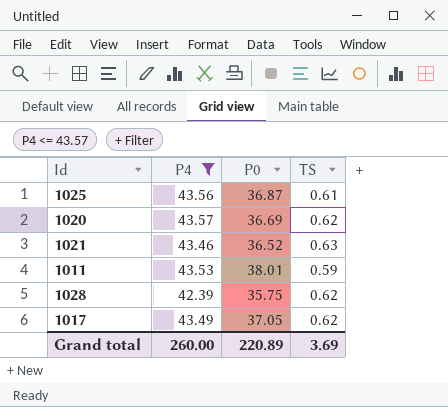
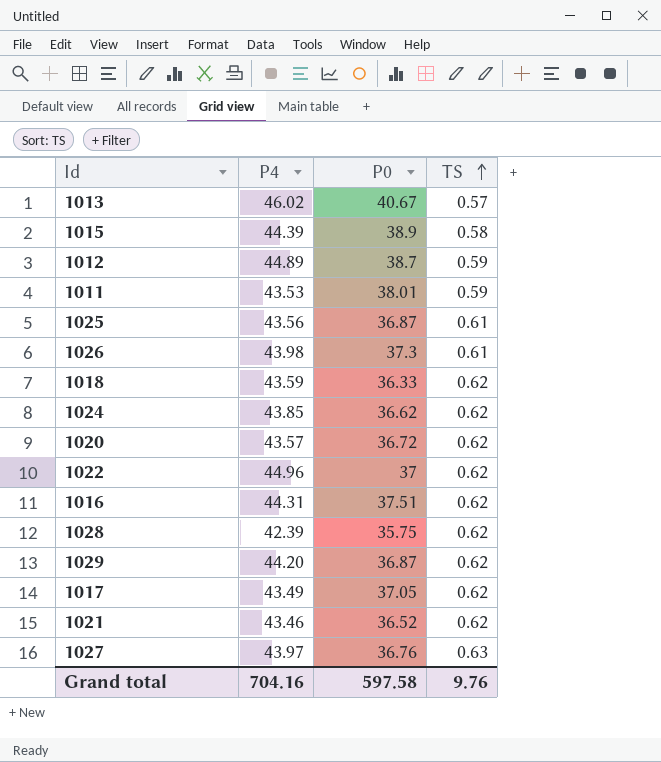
filter: P4 <= 43.57 -> none
row order: none -> TS ascending
1020 | P0: 36.69 -> 36.72
1021 | TS: 0.63 -> 0.62
Grand total | P4: 260.00 -> 704.16
Grand total | P0: 220.89 -> 597.58
Grand total | TS: 3.69 -> 9.76

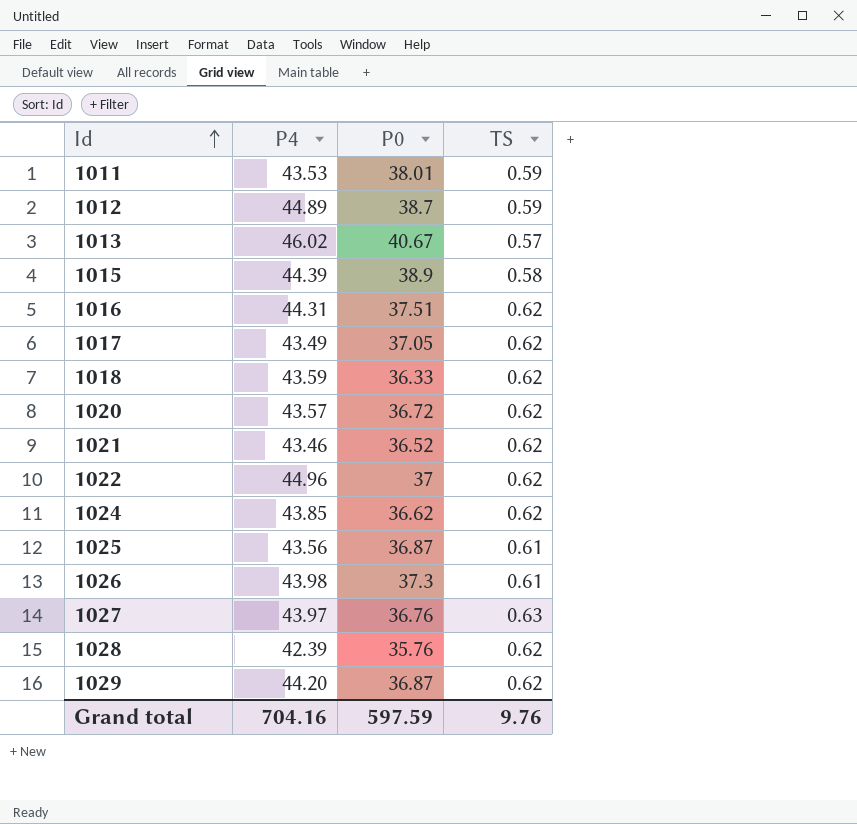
row order: TS ascending -> Id ascending
1028 | P0: 35.75 -> 35.76
Grand total | P0: 597.58 -> 597.59

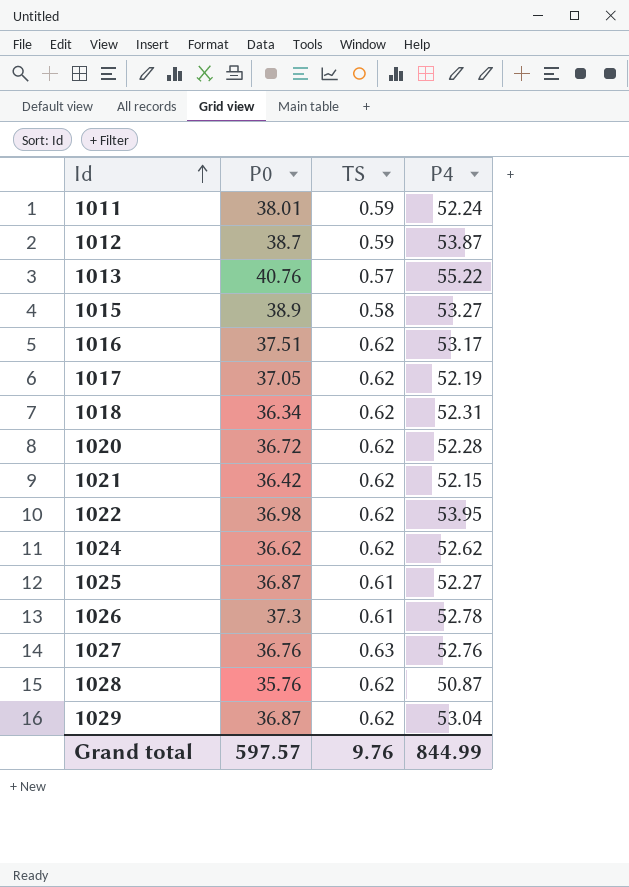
column P4 | position: 2 -> 4
1011 | P4: 43.53 -> 52.24
1012 | P4: 44.89 -> 53.87
1013 | P0: 40.67 -> 40.76
1013 | P4: 46.02 -> 55.22
1015 | P4: 44.39 -> 53.27
1016 | P4: 44.31 -> 53.17
1017 | P4: 43.49 -> 52.19
1018 | P0: 36.33 -> 36.34
1018 | P4: 43.59 -> 52.31
1020 | P4: 43.57 -> 52.28
1021 | P0: 36.52 -> 36.42
1021 | P4: 43.46 -> 52.15
1022 | P0: 37 -> 36.98
1022 | P4: 44.96 -> 53.95
1024 | P4: 43.85 -> 52.62
1025 | P4: 43.56 -> 52.27
1026 | P4: 43.98 -> 52.78
1027 | P4: 43.97 -> 52.76
1028 | P4: 42.39 -> 50.87
1029 | P4: 44.20 -> 53.04
Grand total | P0: 597.59 -> 597.57
Grand total | P4: 704.16 -> 844.99

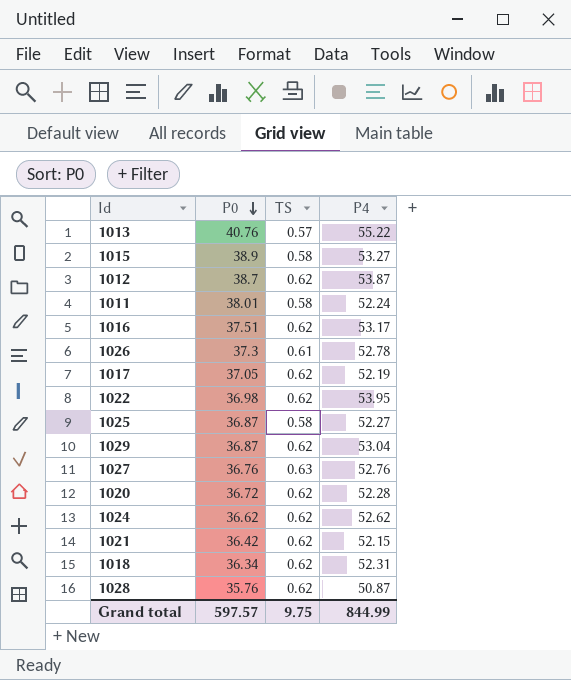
row order: Id ascending -> P0 descending
1012 | TS: 0.59 -> 0.62
1011 | TS: 0.59 -> 0.58
1025 | TS: 0.61 -> 0.58
Grand total | TS: 9.76 -> 9.75

